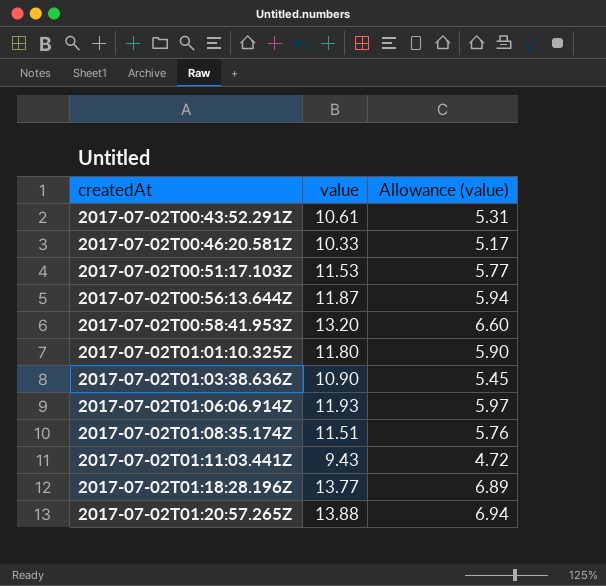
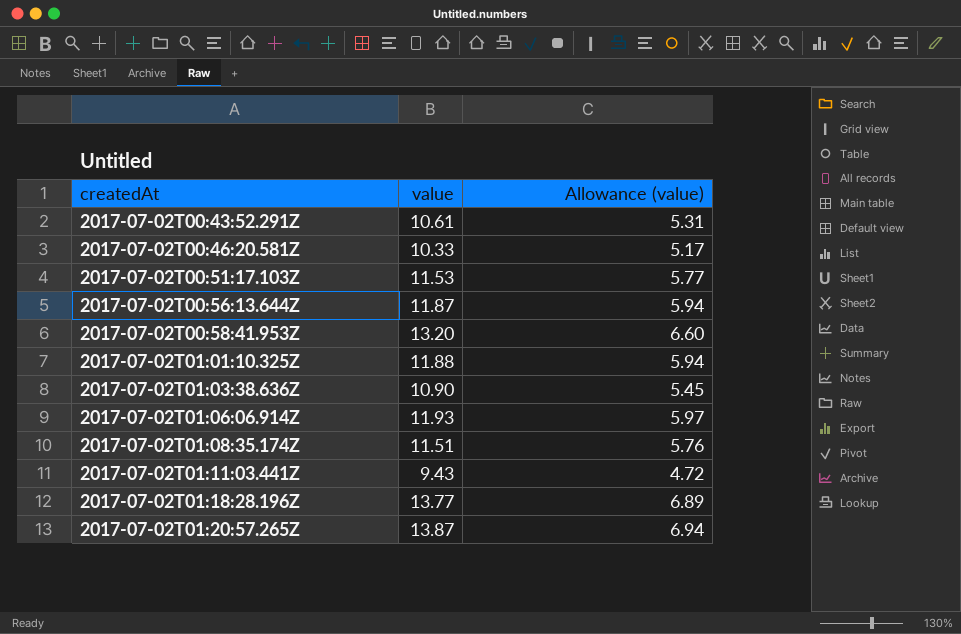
2017-07-02T01:01:10.325Z | value: 11.80 -> 11.88
2017-07-02T01:01:10.325Z | Allowance (value): 5.90 -> 5.94
2017-07-02T01:20:57.265Z | value: 13.88 -> 13.87

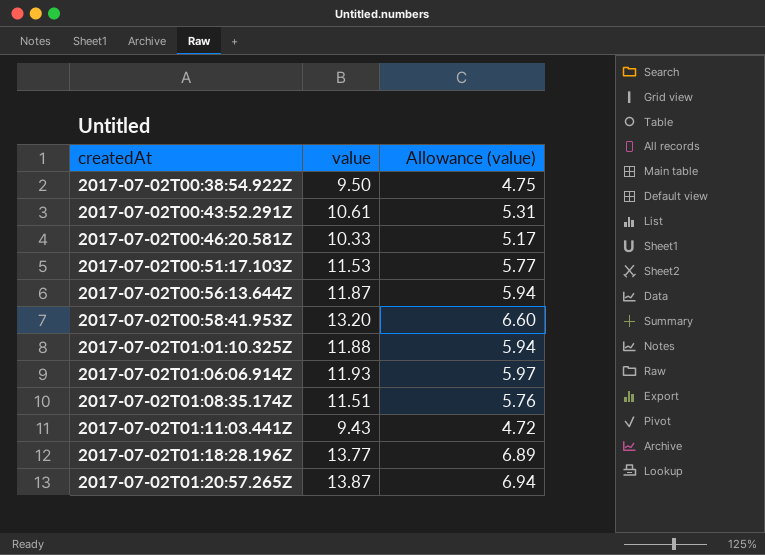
row 2017-07-02T01:03:38.636Z: 10.90 | 5.45 -> none
row 2017-07-02T00:38:54.922Z: none -> 9.50 | 4.75

